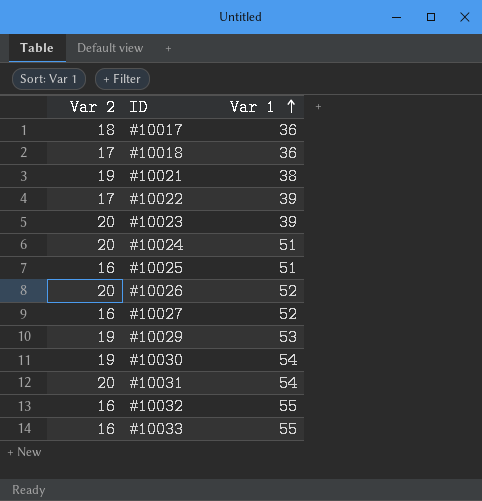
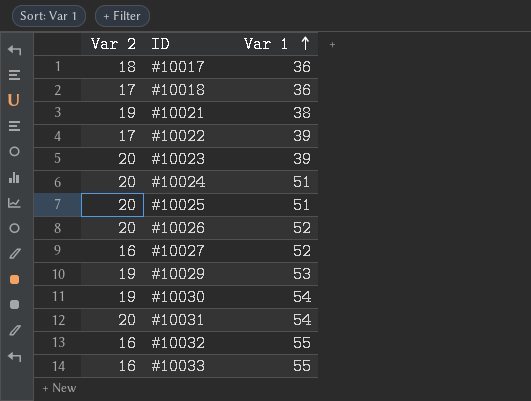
#10025 | Var 2: 16 -> 20

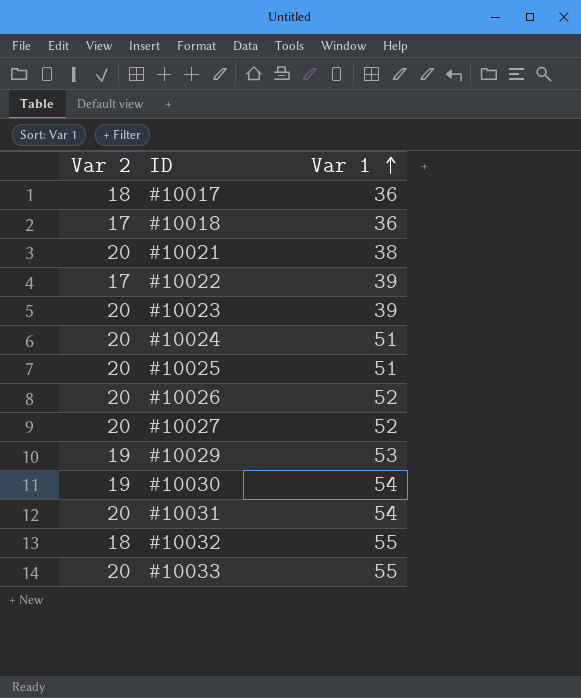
#10021 | Var 2: 19 -> 20
#10027 | Var 2: 16 -> 20
#10032 | Var 2: 16 -> 18
#10033 | Var 2: 16 -> 20

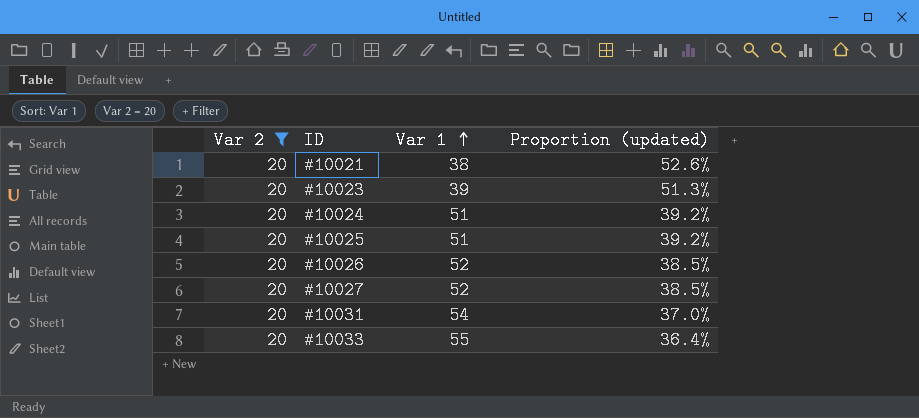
filter: none -> Var 2 = 20
column Proportion (updated) | formula: none -> [Var 2] / [Var 1]

